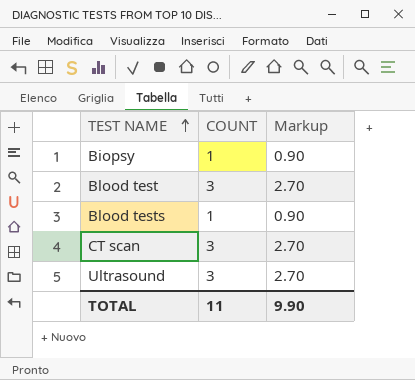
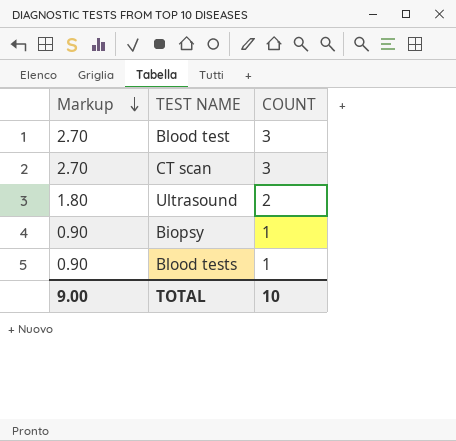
row order: TEST NAME ascending -> Markup descending
column Markup | position: 3 -> 1
Ultrasound | Markup: 2.70 -> 1.80
Ultrasound | COUNT: 3 -> 2
TOTAL | Markup: 9.90 -> 9.00
TOTAL | COUNT: 11 -> 10

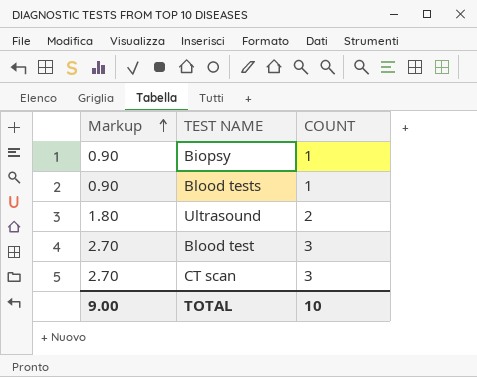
row order: Markup descending -> Markup ascending

